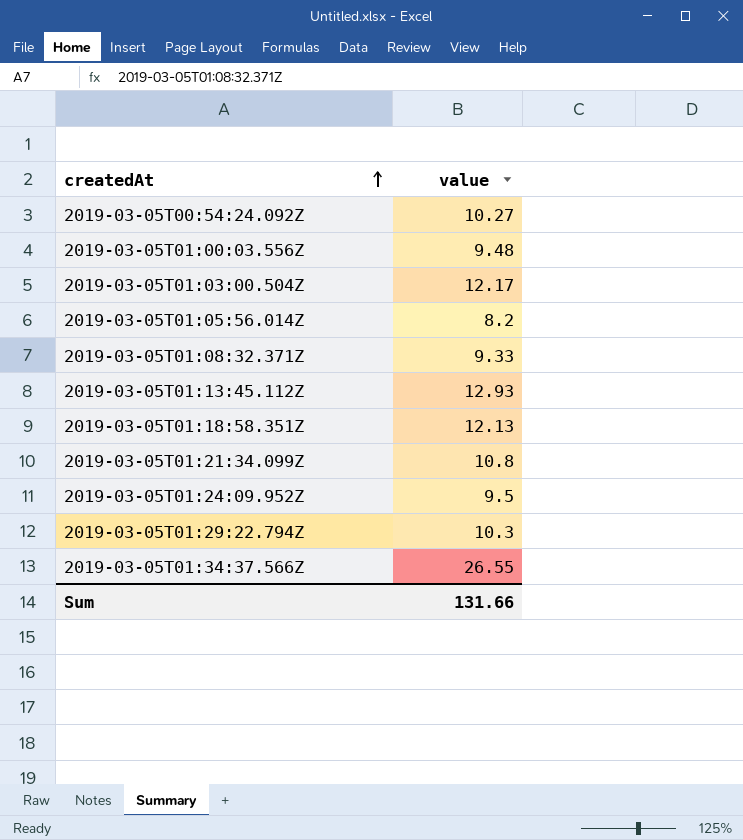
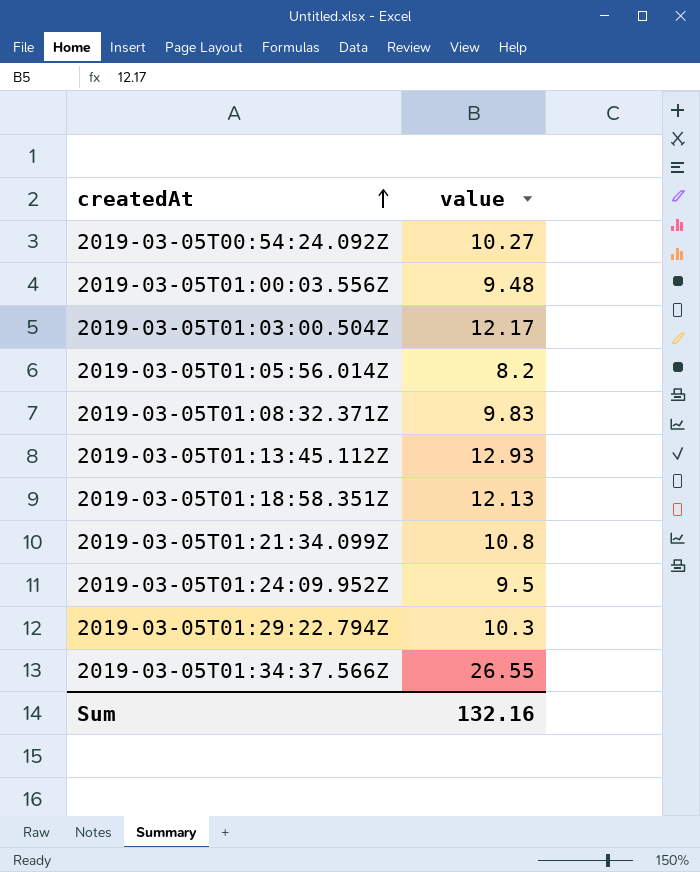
2019-03-05T01:08:32.371Z | value: 9.33 -> 9.83
Sum | value: 131.66 -> 132.16

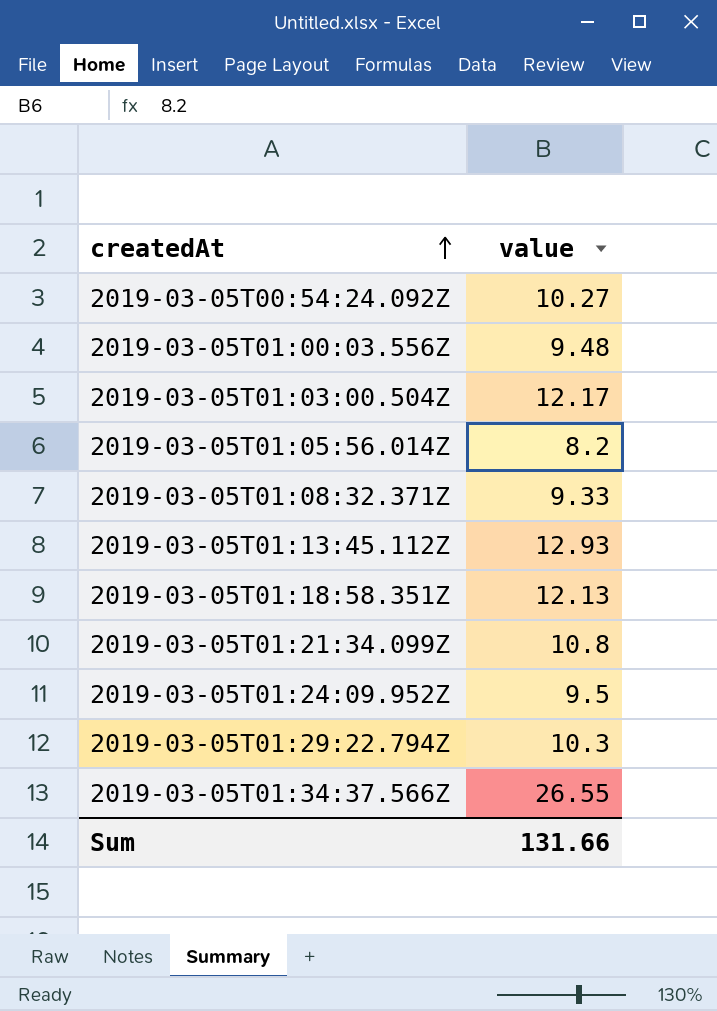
2019-03-05T01:08:32.371Z | value: 9.83 -> 9.33
Sum | value: 132.16 -> 131.66

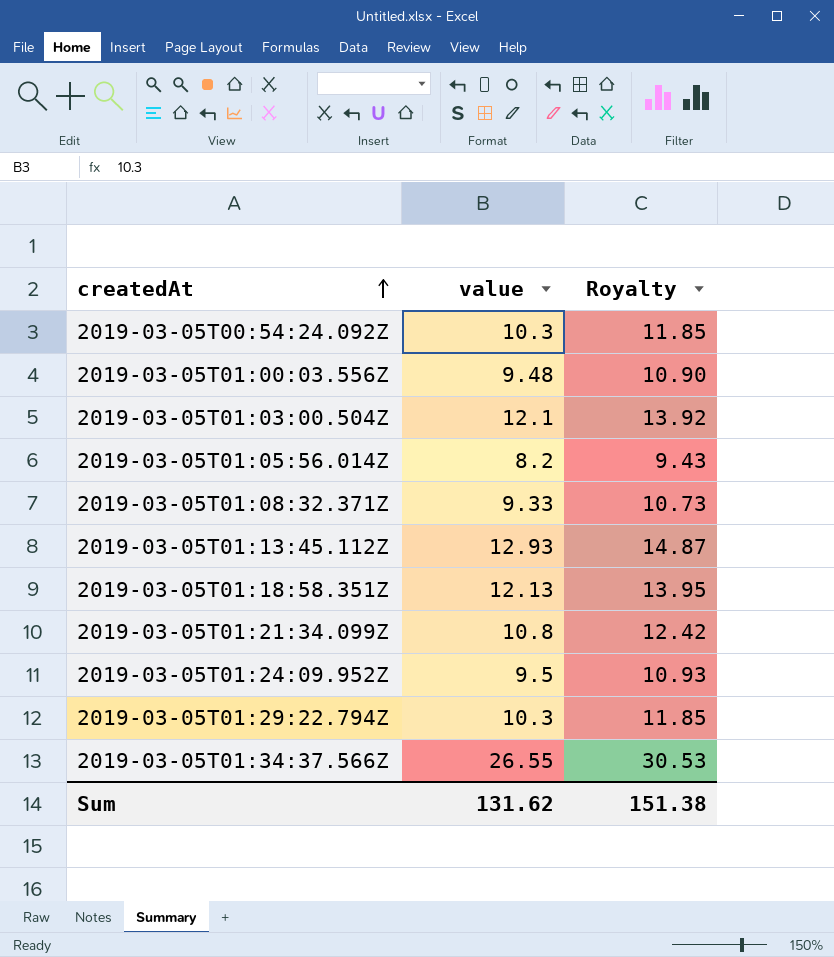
column Royalty | formula: none -> [value] * 1.15
2019-03-05T00:54:24.092Z | value: 10.27 -> 10.3
2019-03-05T01:03:00.504Z | value: 12.17 -> 12.1
Sum | value: 131.66 -> 131.62

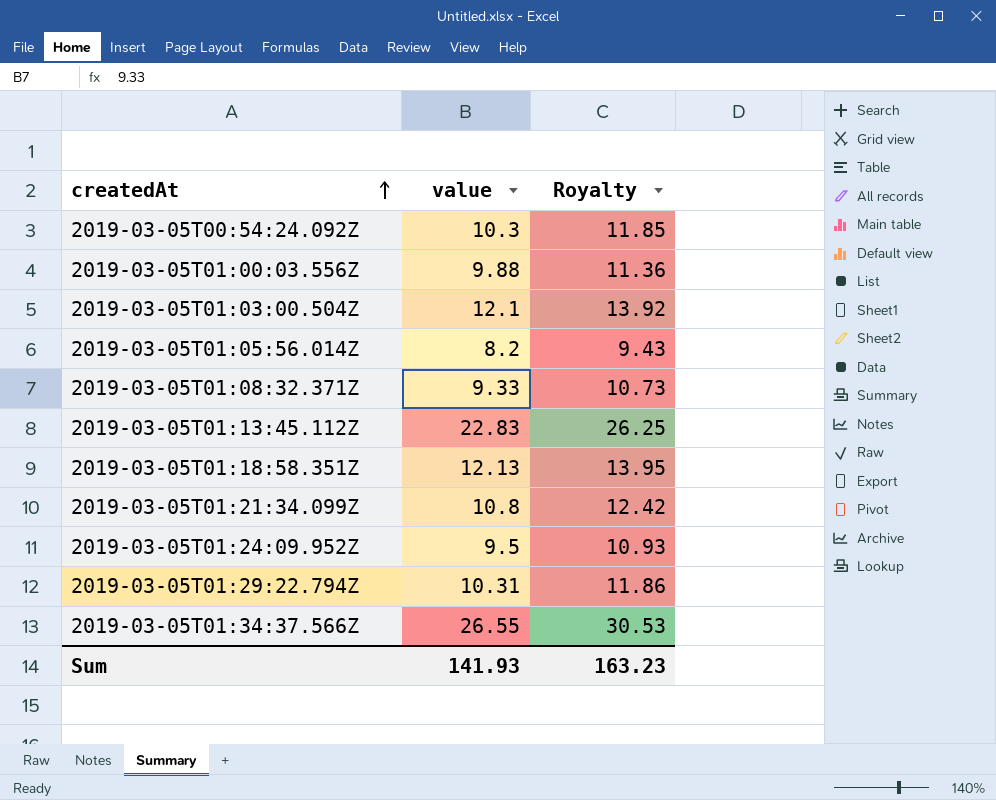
2019-03-05T01:00:03.556Z | value: 9.48 -> 9.88
2019-03-05T01:00:03.556Z | Royalty: 10.90 -> 11.36
2019-03-05T01:13:45.112Z | value: 12.93 -> 22.83
2019-03-05T01:13:45.112Z | Royalty: 14.87 -> 26.25
2019-03-05T01:29:22.794Z | value: 10.3 -> 10.31
2019-03-05T01:29:22.794Z | Royalty: 11.85 -> 11.86
Sum | value: 131.62 -> 141.93
Sum | Royalty: 151.38 -> 163.23

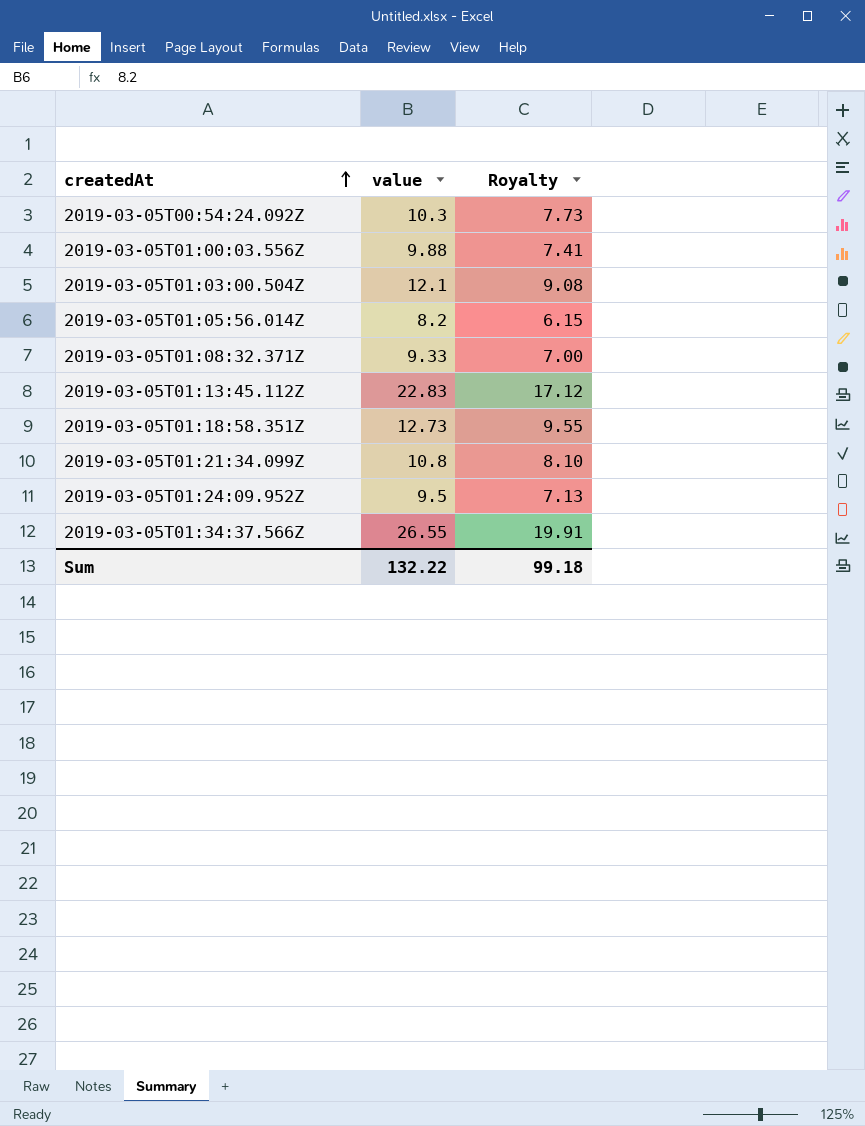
column Royalty | formula: [value] * 1.15 -> [value] * 0.75
row 2019-03-05T01:29:22.794Z: 10.31 | 11.86 -> none
2019-03-05T01:18:58.351Z | value: 12.13 -> 12.73
Sum | value: 141.93 -> 132.22
Sum | Royalty: 163.23 -> 99.18

